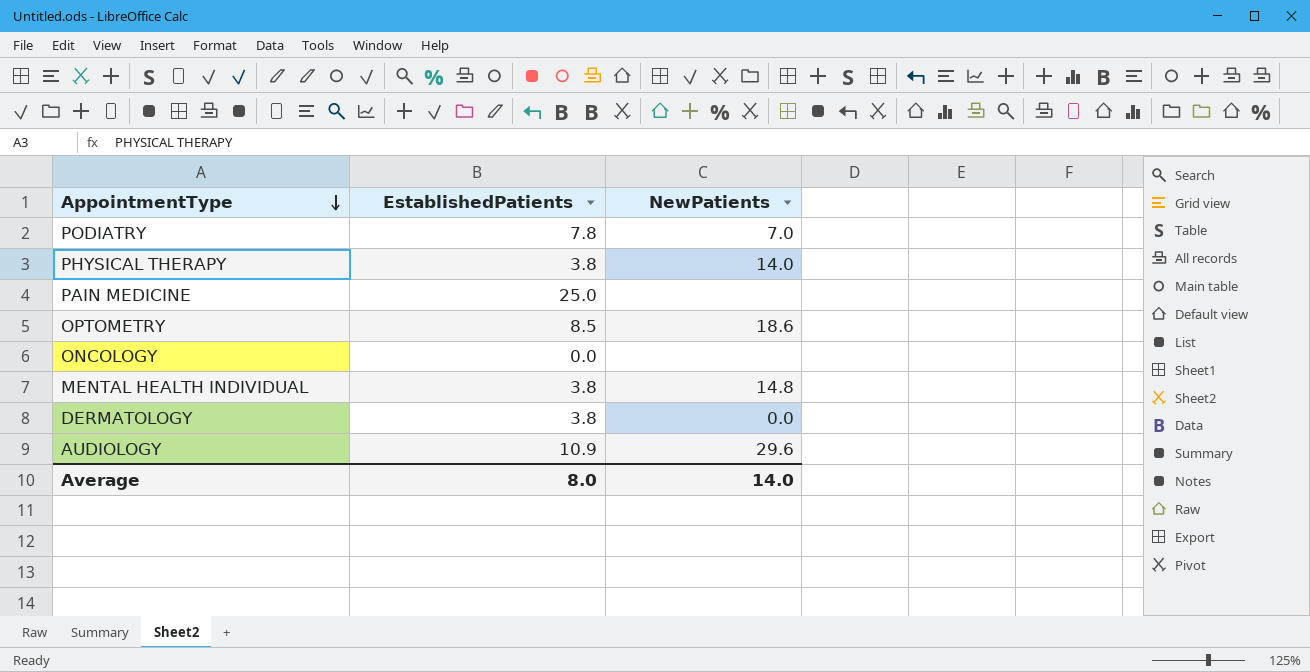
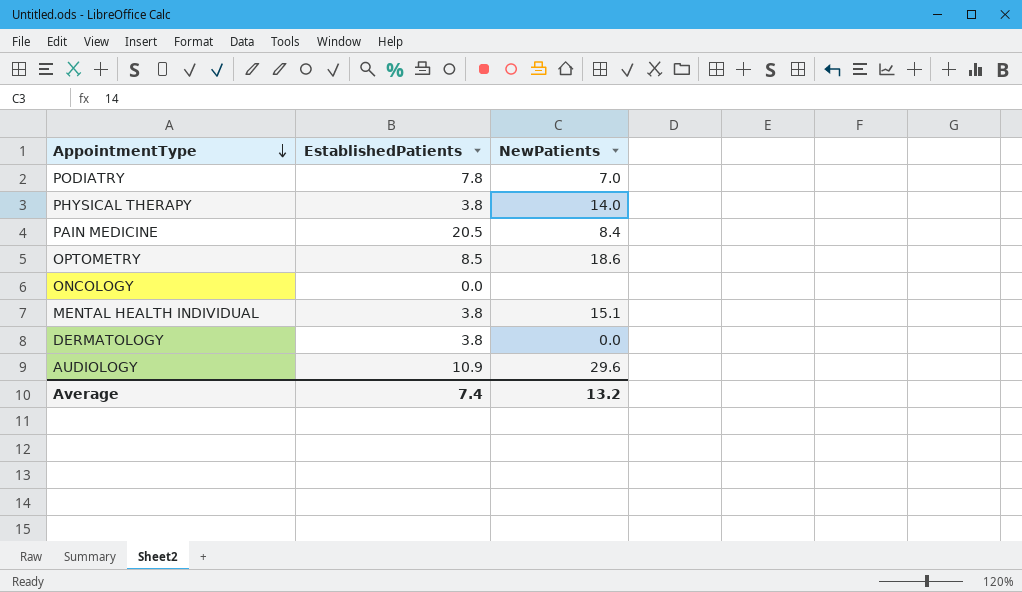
PAIN MEDICINE | EstablishedPatients: 25.0 -> 20.5
PAIN MEDICINE | NewPatients: none -> 8.4
MENTAL HEALTH INDIVIDUAL | NewPatients: 14.8 -> 15.1
Average | EstablishedPatients: 8.0 -> 7.4
Average | NewPatients: 14.0 -> 13.2

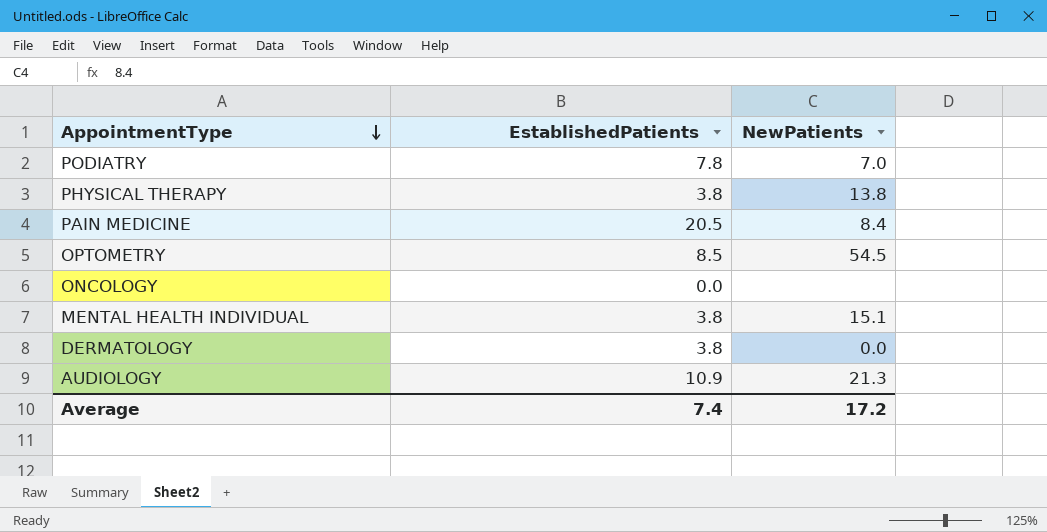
PHYSICAL THERAPY | NewPatients: 14.0 -> 13.8
OPTOMETRY | NewPatients: 18.6 -> 54.5
AUDIOLOGY | NewPatients: 29.6 -> 21.3
Average | NewPatients: 13.2 -> 17.2

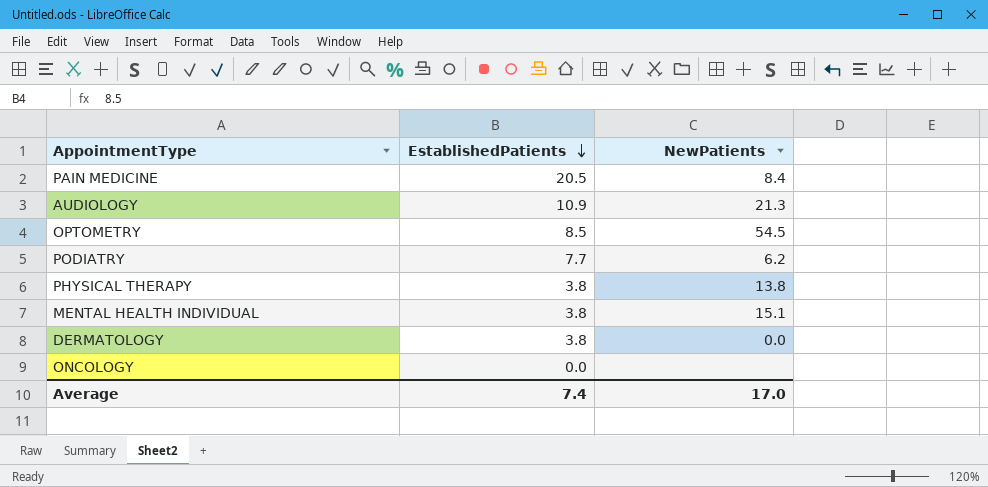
row order: AppointmentType descending -> EstablishedPatients descending
PODIATRY | EstablishedPatients: 7.8 -> 7.7
PODIATRY | NewPatients: 7.0 -> 6.2
Average | NewPatients: 17.2 -> 17.0

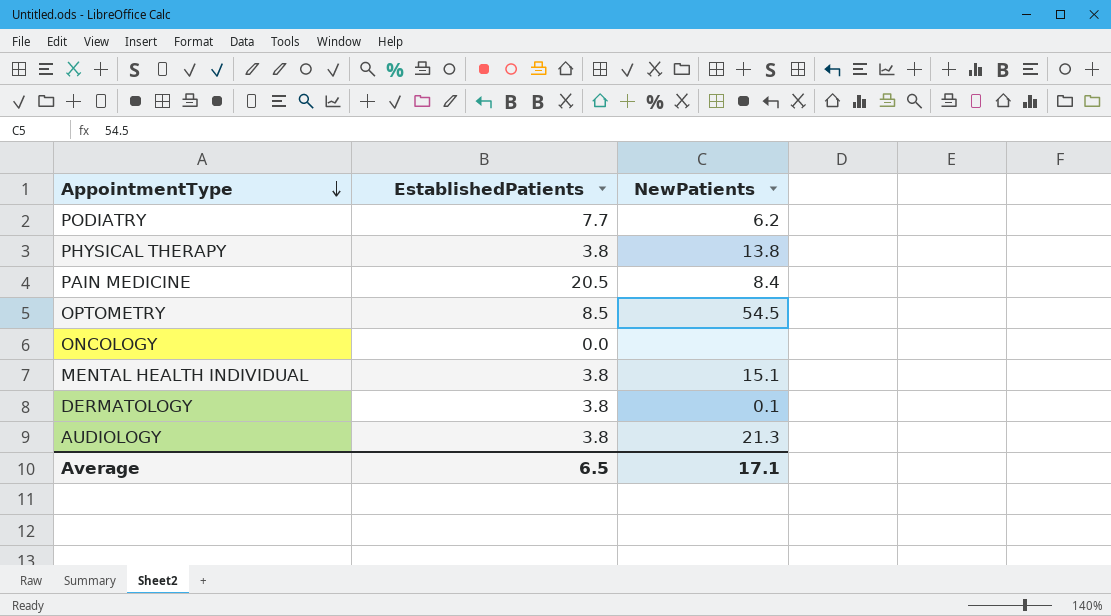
row order: EstablishedPatients descending -> AppointmentType descending
DERMATOLOGY | NewPatients: 0.0 -> 0.1
AUDIOLOGY | EstablishedPatients: 10.9 -> 3.8
Average | EstablishedPatients: 7.4 -> 6.5
Average | NewPatients: 17.0 -> 17.1

